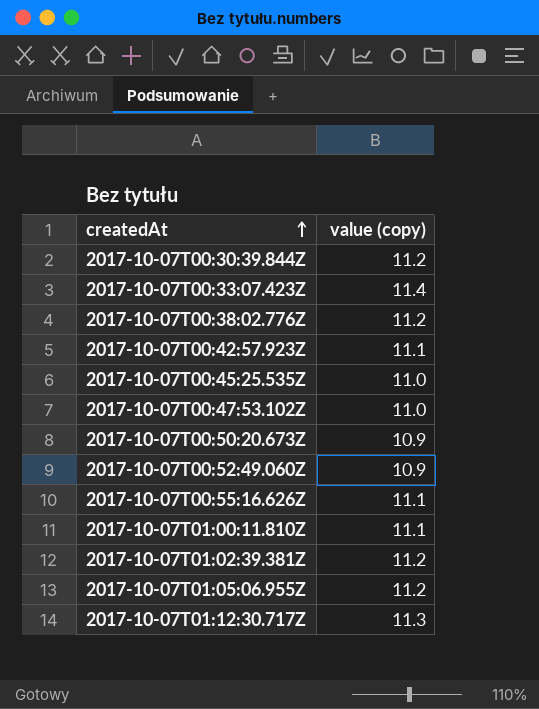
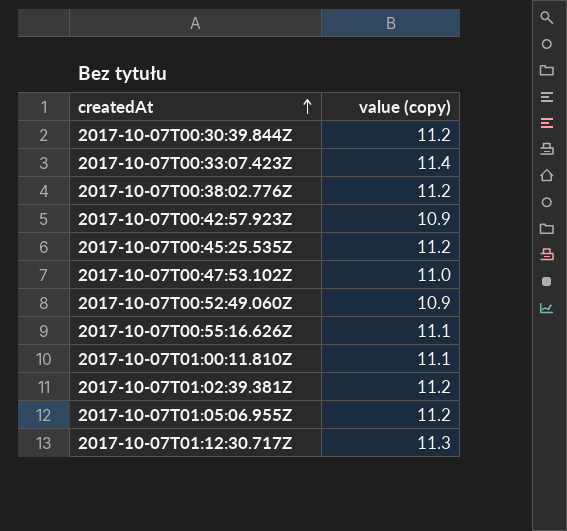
row 2017-10-07T00:50:20.673Z: 10.9 -> none
2017-10-07T00:42:57.923Z | value (copy): 11.1 -> 10.9
2017-10-07T00:45:25.535Z | value (copy): 11.0 -> 11.2

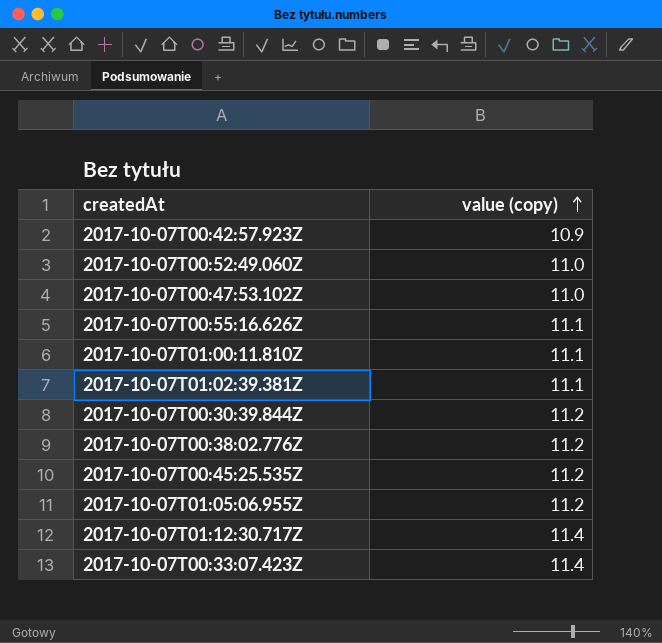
row order: createdAt ascending -> value (copy) ascending
2017-10-07T00:52:49.060Z | value (copy): 10.9 -> 11.0
2017-10-07T01:02:39.381Z | value (copy): 11.2 -> 11.1
2017-10-07T01:12:30.717Z | value (copy): 11.3 -> 11.4

